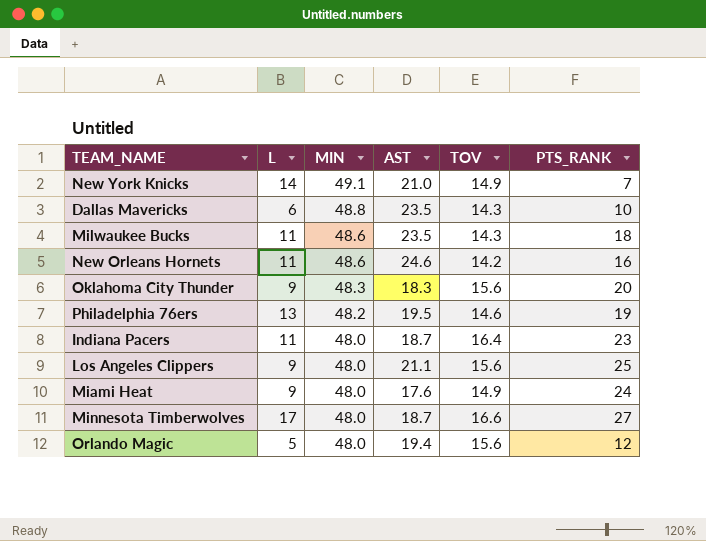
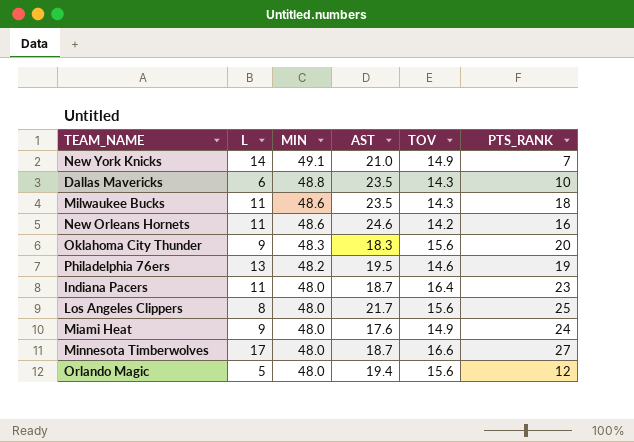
Los Angeles Clippers | L: 9 -> 8
Los Angeles Clippers | AST: 21.1 -> 21.7

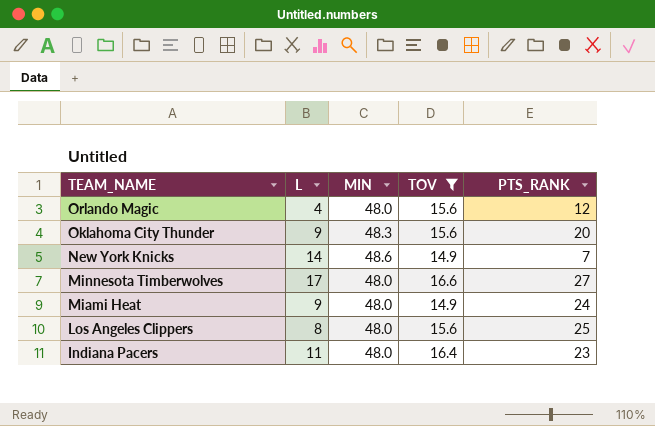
filter: none -> TOV >= 14.9
row order: MIN descending -> TEAM_NAME descending
column AST | position: 4 -> none
Orlando Magic | L: 5 -> 4
New York Knicks | MIN: 49.1 -> 48.6

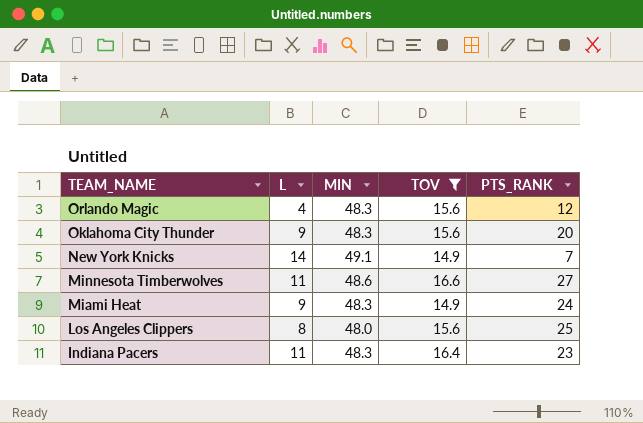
Orlando Magic | MIN: 48.0 -> 48.3
New York Knicks | MIN: 48.6 -> 49.1
Minnesota Timberwolves | L: 17 -> 11
Minnesota Timberwolves | MIN: 48.0 -> 48.6
Miami Heat | MIN: 48.0 -> 48.3
Indiana Pacers | MIN: 48.0 -> 48.3

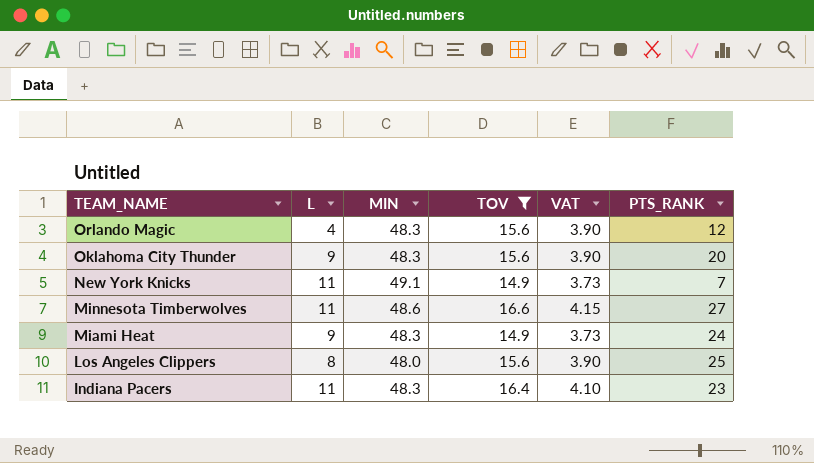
column VAT | formula: none -> [TOV] * 0.25
New York Knicks | L: 14 -> 11

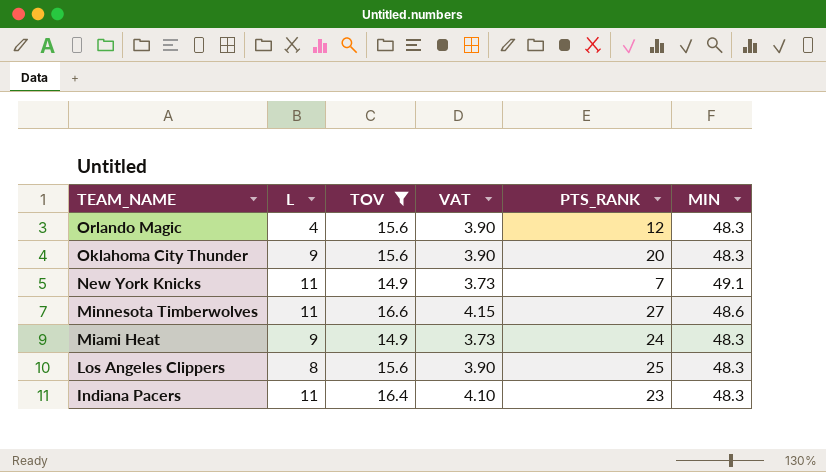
column MIN | position: 3 -> 6
Los Angeles Clippers | MIN: 48.0 -> 48.3

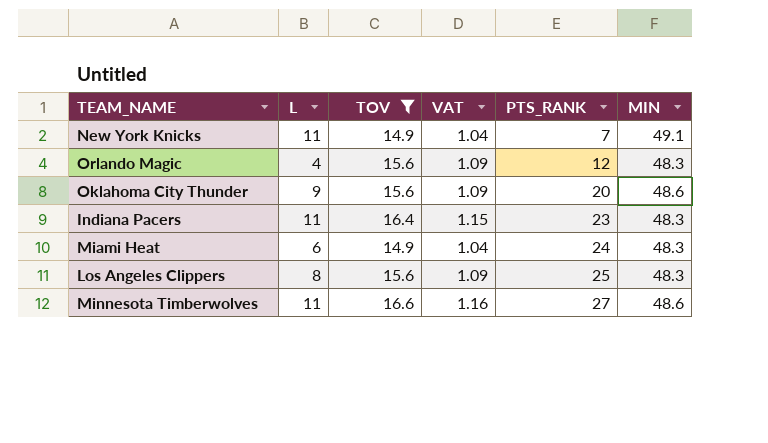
row order: TEAM_NAME descending -> PTS_RANK ascending
column VAT | formula: [TOV] * 0.25 -> [TOV] * 0.07
Oklahoma City Thunder | MIN: 48.3 -> 48.6
Miami Heat | L: 9 -> 6

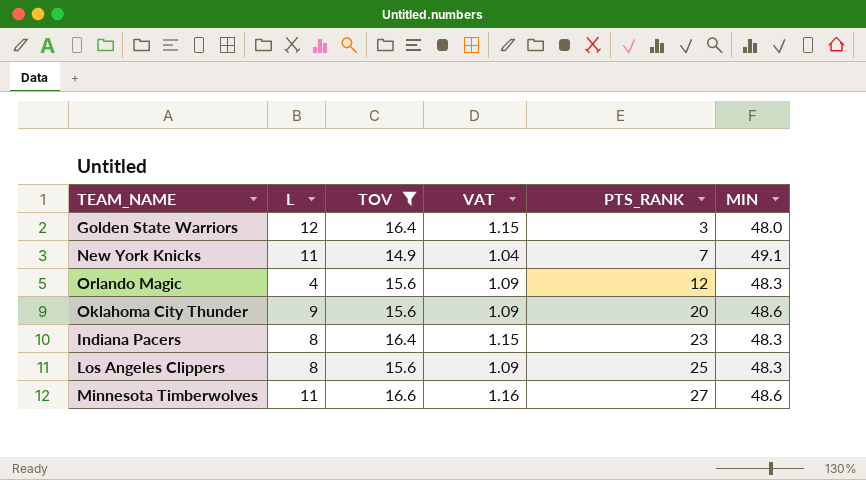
row Miami Heat: 6 | 14.9 | 1.04 | 24 | 48.3 -> none
row Golden State Warriors: none -> 12 | 16.4 | 1.15 | 3 | 48.0
Indiana Pacers | L: 11 -> 8

